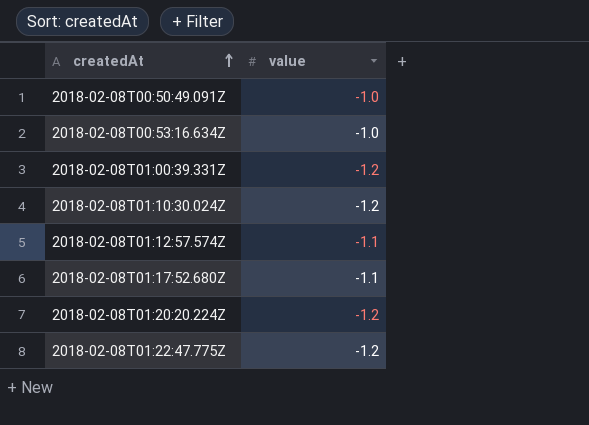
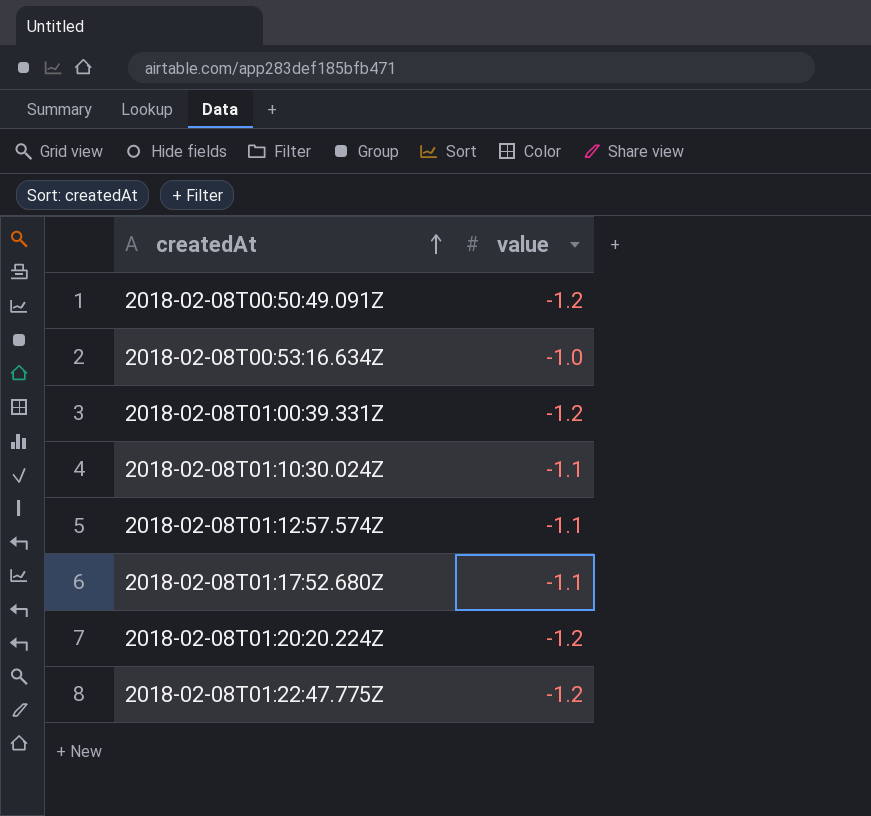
2018-02-08T00:50:49.091Z | value: -1.0 -> -1.2
2018-02-08T01:10:30.024Z | value: -1.2 -> -1.1

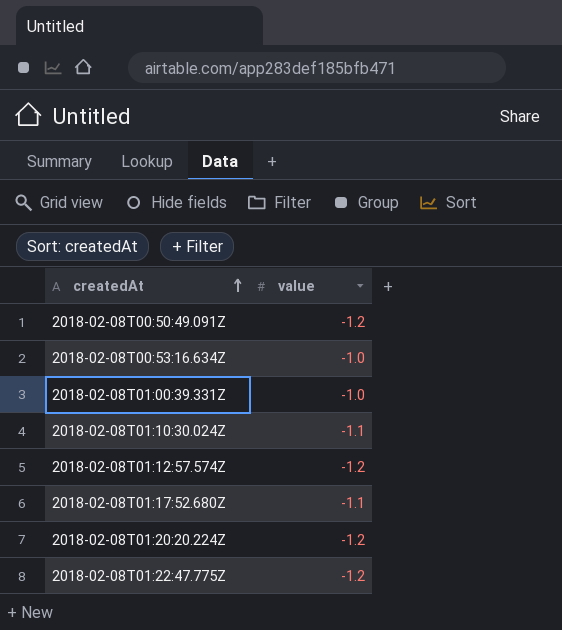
2018-02-08T01:00:39.331Z | value: -1.2 -> -1.0
2018-02-08T01:12:57.574Z | value: -1.1 -> -1.2

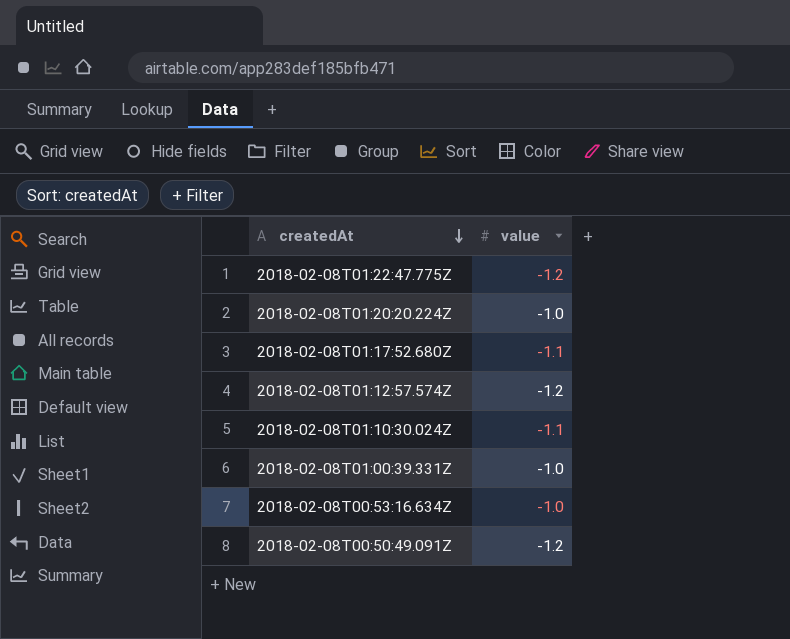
row order: createdAt ascending -> createdAt descending
2018-02-08T01:20:20.224Z | value: -1.2 -> -1.0

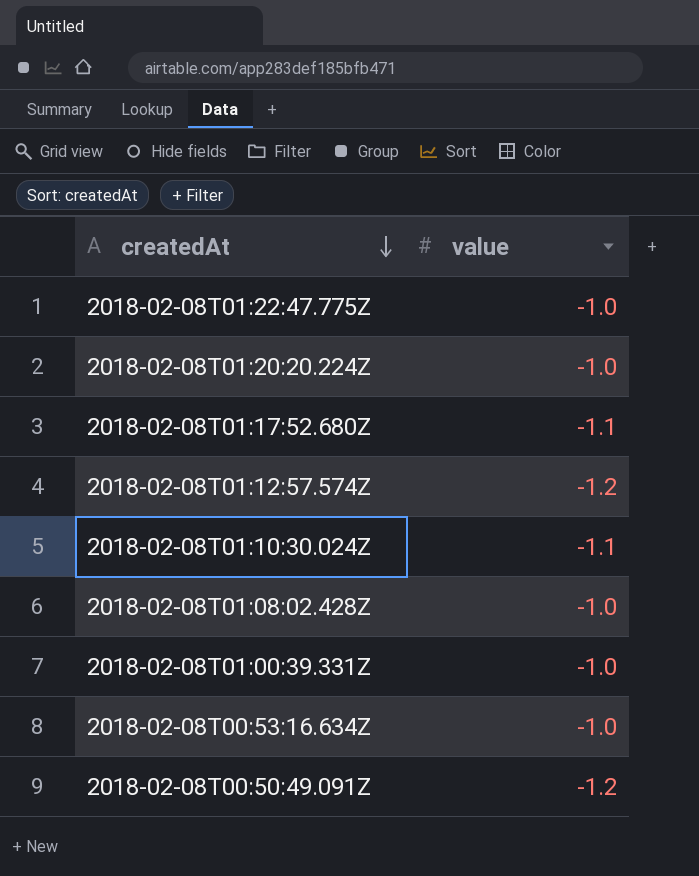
2018-02-08T01:22:47.775Z | value: -1.2 -> -1.0
row 2018-02-08T01:08:02.428Z: none -> -1.0

